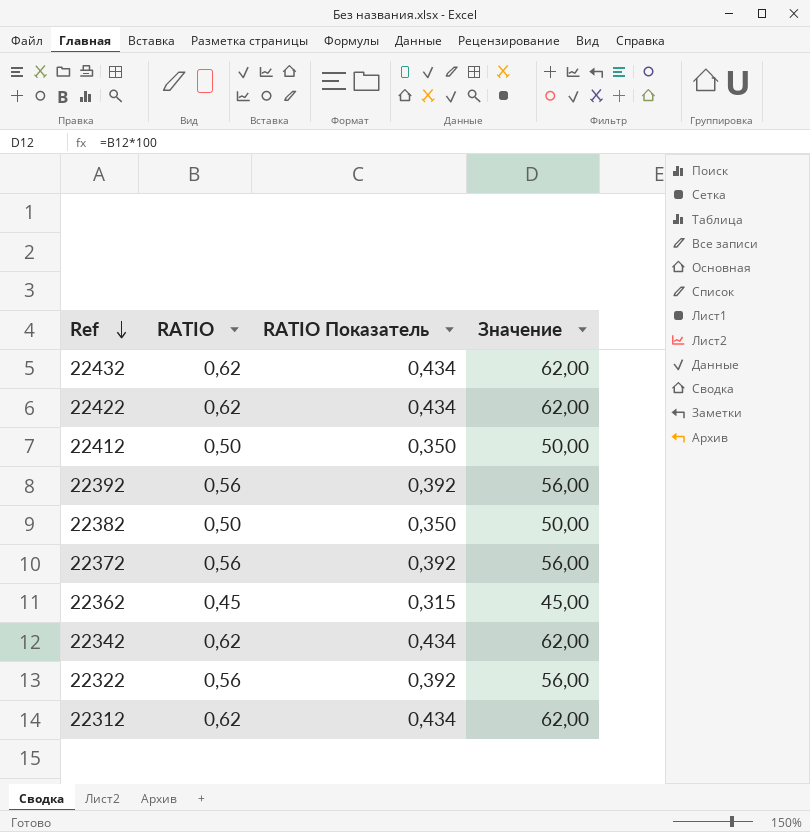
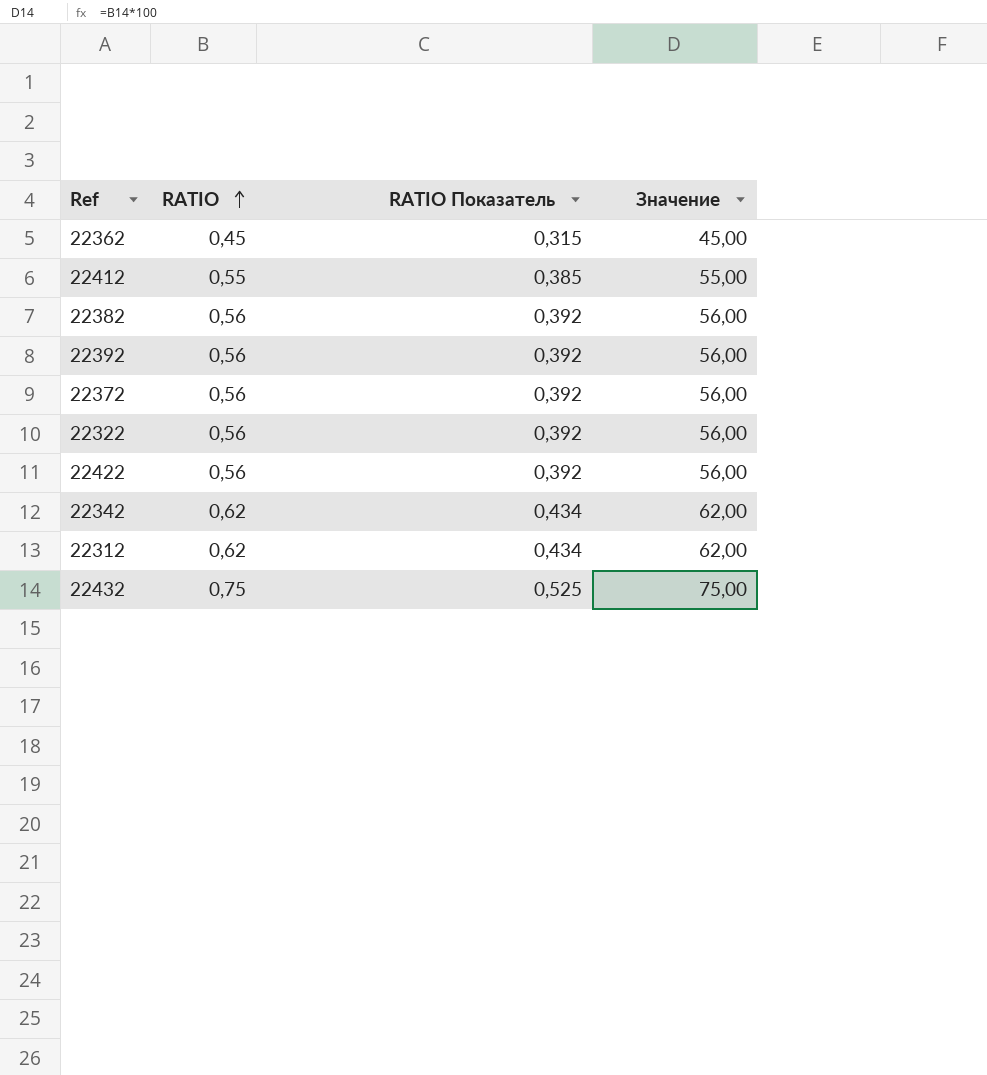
row order: Ref descending -> RATIO ascending
22412 | RATIO: 0,50 -> 0,55
22412 | RATIO Показатель: 0,350 -> 0,385
22412 | Значение: 50,00 -> 55,00
22382 | RATIO: 0,50 -> 0,56
22382 | RATIO Показатель: 0,350 -> 0,392
22382 | Значение: 50,00 -> 56,00
22422 | RATIO: 0,62 -> 0,56
22422 | RATIO Показатель: 0,434 -> 0,392
22422 | Значение: 62,00 -> 56,00
22432 | RATIO: 0,62 -> 0,75
22432 | RATIO Показатель: 0,434 -> 0,525
22432 | Значение: 62,00 -> 75,00

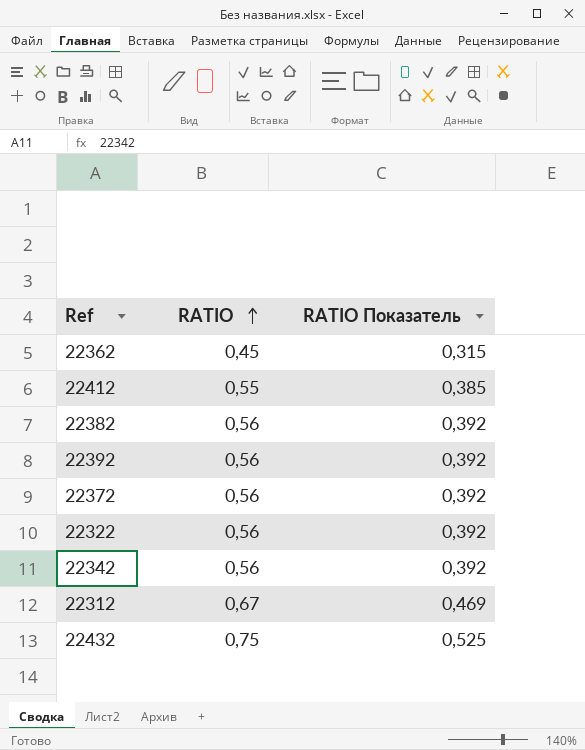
column Значение | formula: [RATIO] * 100 -> none
row 22422: 0,56 | 0,392 | 56,00 -> none
22342 | RATIO: 0,62 -> 0,56
22342 | RATIO Показатель: 0,434 -> 0,392
22312 | RATIO: 0,62 -> 0,67
22312 | RATIO Показатель: 0,434 -> 0,469

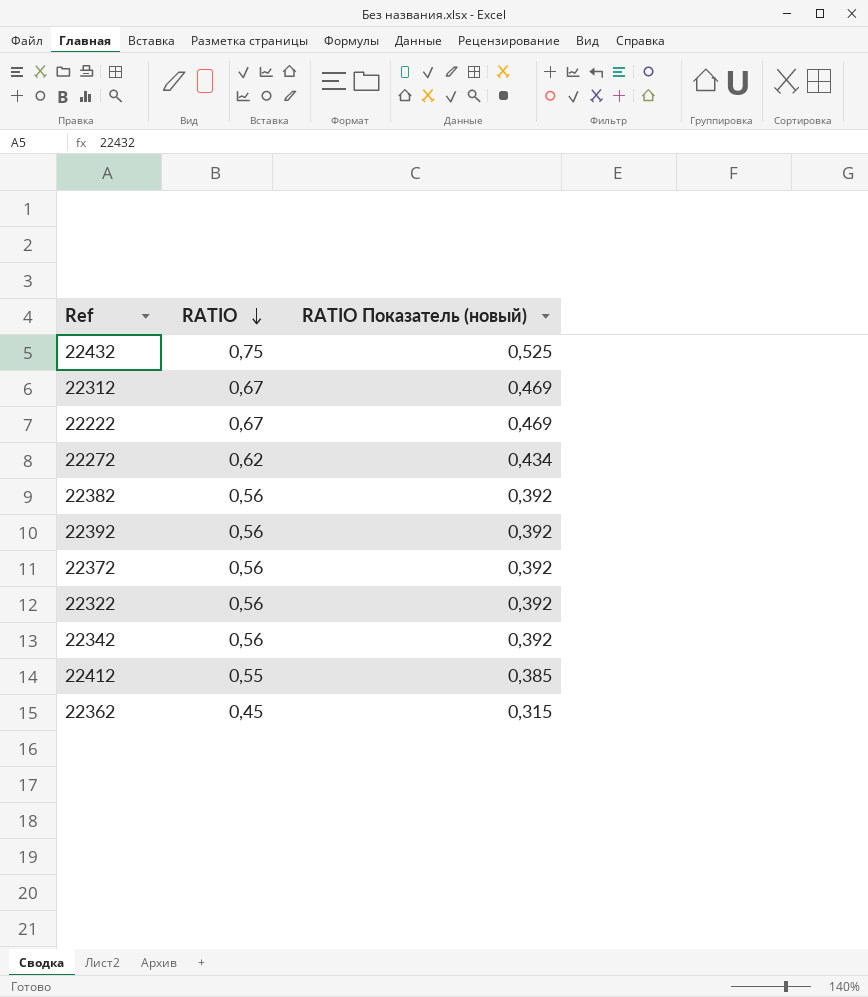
row order: RATIO ascending -> RATIO descending
column name: RATIO Показатель -> RATIO Показатель (новый)
row 22222: none -> 0,67 | 0,469
row 22272: none -> 0,62 | 0,434

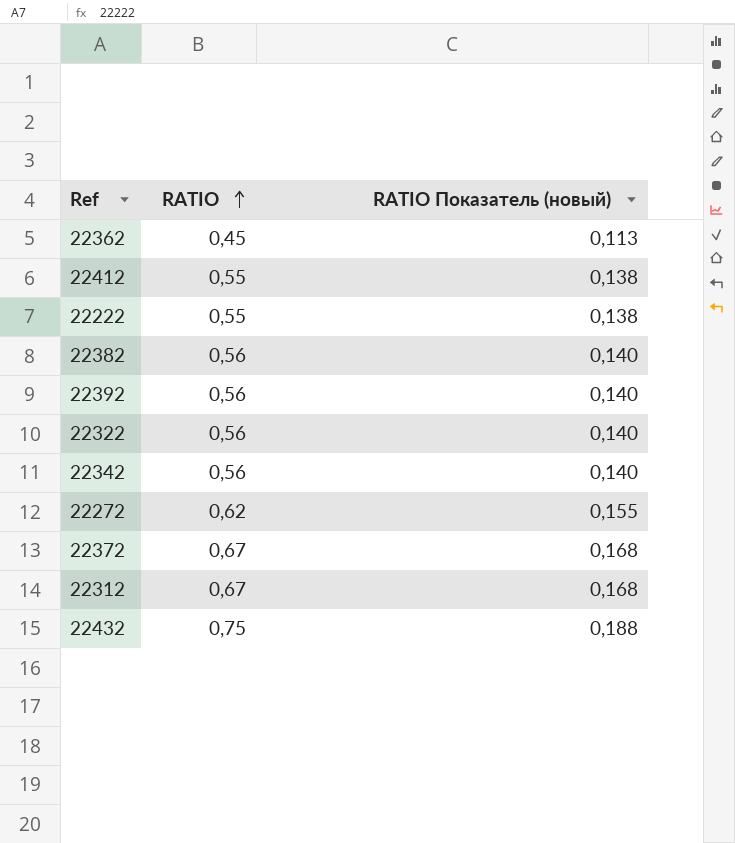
row order: RATIO descending -> RATIO ascending
column RATIO Показатель (новый) | formula: [RATIO] * 0,7 -> [RATIO] * 0,25
22222 | RATIO: 0,67 -> 0,55
22372 | RATIO: 0,56 -> 0,67

